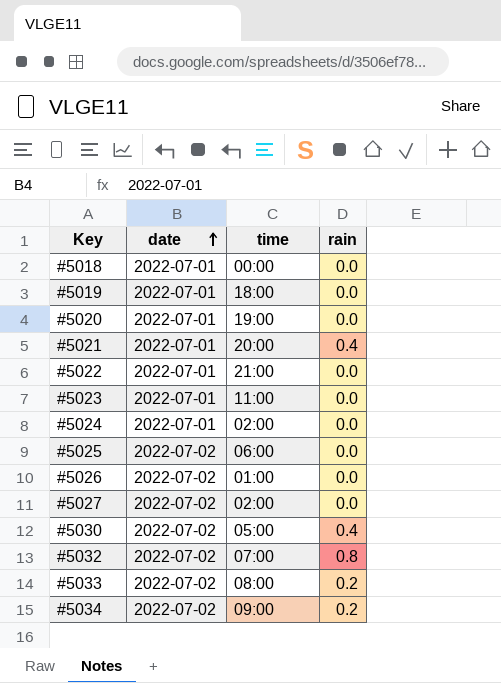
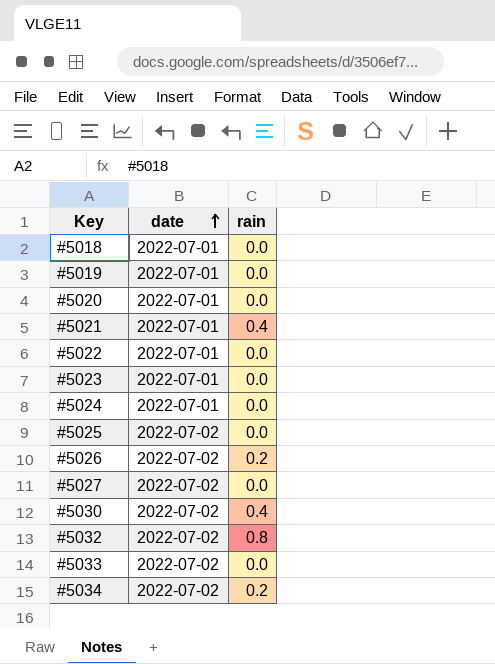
column time | position: 3 -> none
#5026 | rain: 0.0 -> 0.2
#5033 | rain: 0.2 -> 0.0

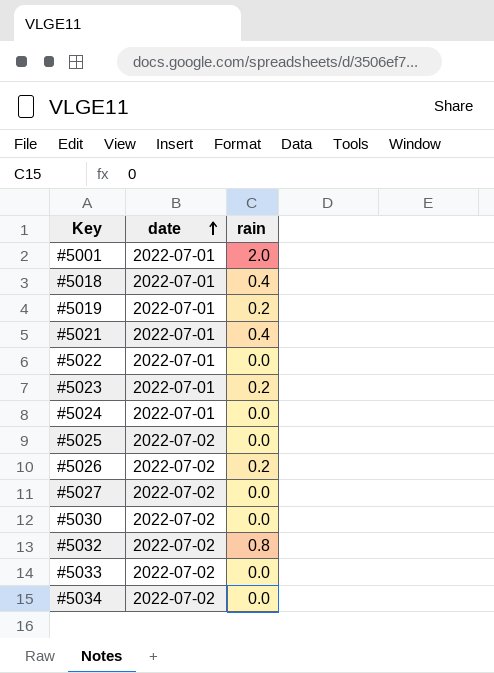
row #5020: 2022-07-01 | 0.0 -> none
row #5001: none -> 2022-07-01 | 2.0
#5018 | rain: 0.0 -> 0.4
#5019 | rain: 0.0 -> 0.2
#5023 | rain: 0.0 -> 0.2
#5030 | rain: 0.4 -> 0.0
#5034 | rain: 0.2 -> 0.0

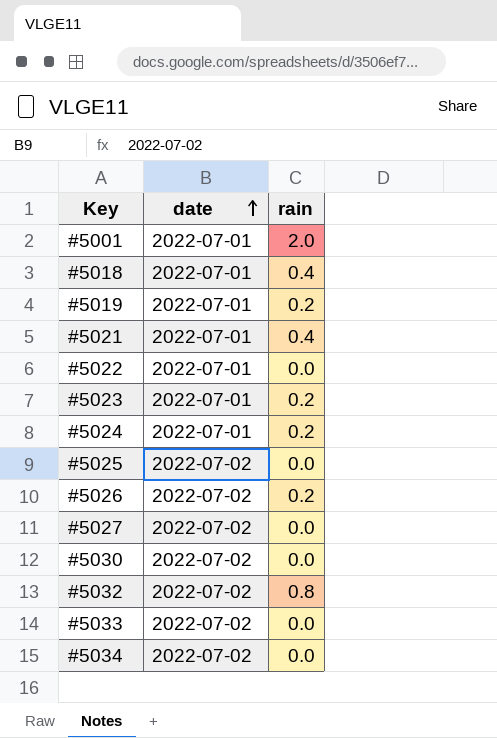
#5024 | rain: 0.0 -> 0.2

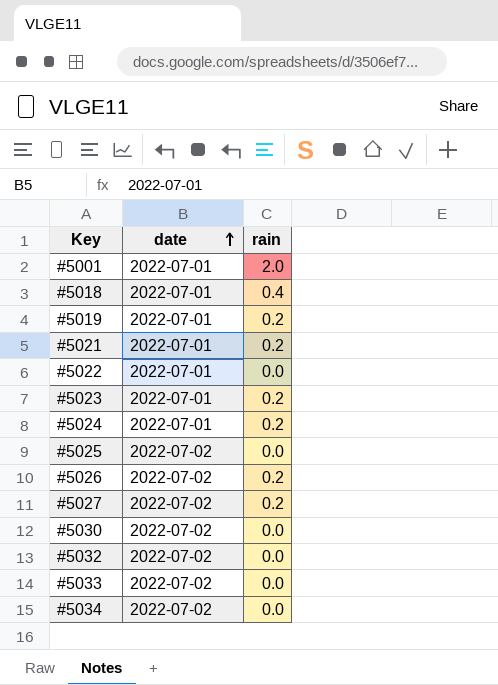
#5021 | rain: 0.4 -> 0.2
#5027 | rain: 0.0 -> 0.2
#5032 | rain: 0.8 -> 0.0

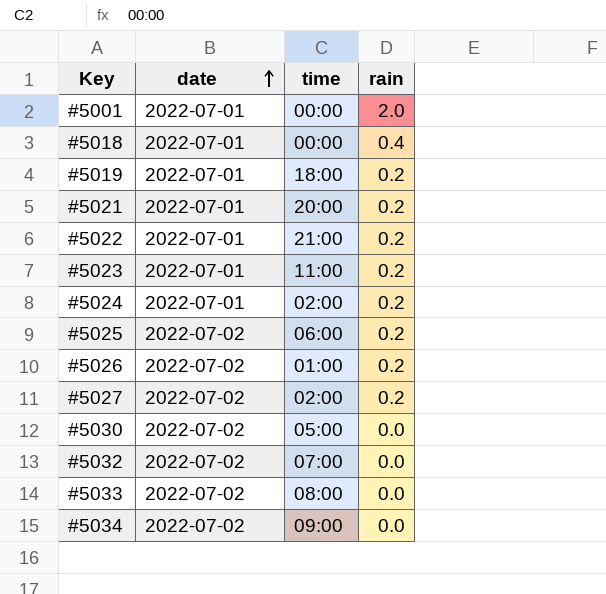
column time | position: none -> 3
#5022 | rain: 0.0 -> 0.2
#5025 | rain: 0.0 -> 0.2

